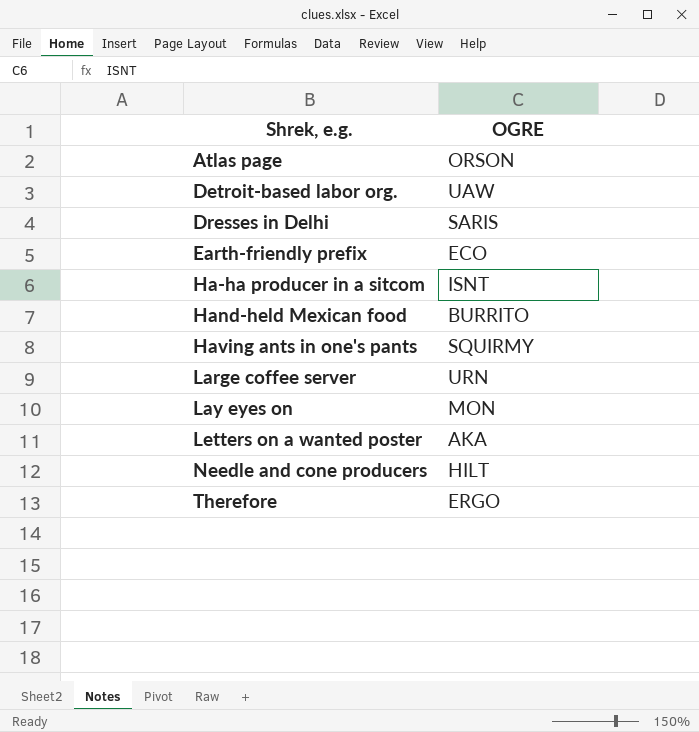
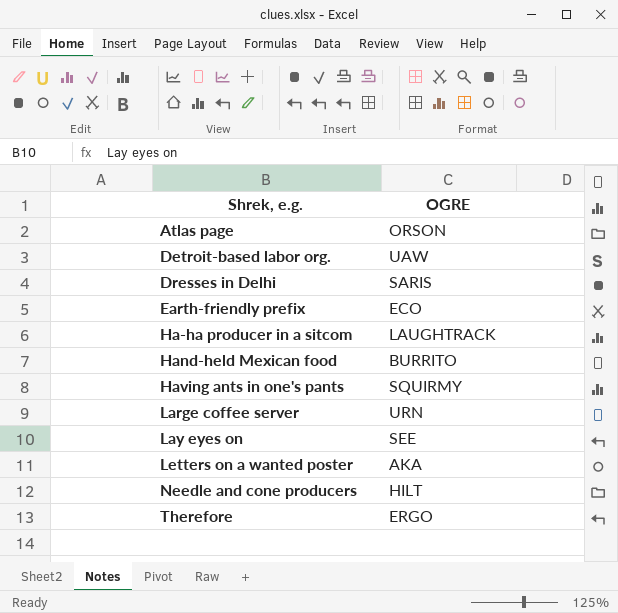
Ha-ha producer in a sitcom | OGRE: ISNT -> LAUGHTRACK
Lay eyes on | OGRE: MON -> SEE

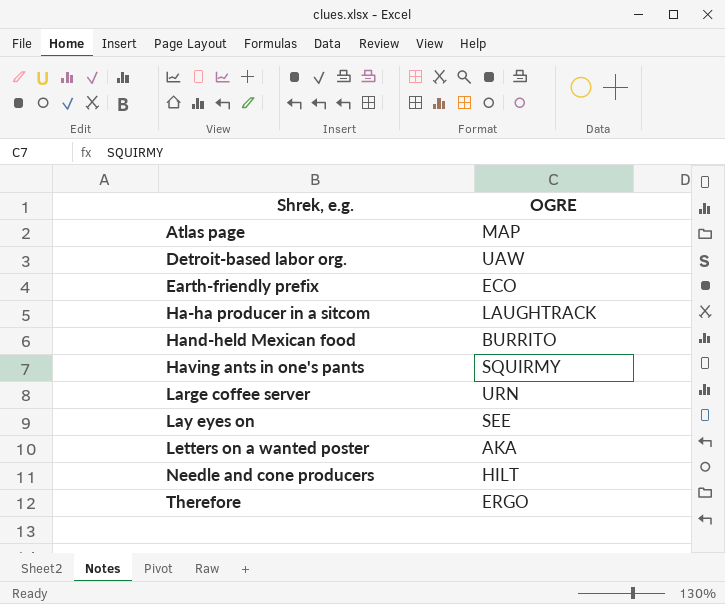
row Dresses in Delhi: SARIS -> none
Atlas page | OGRE: ORSON -> MAP

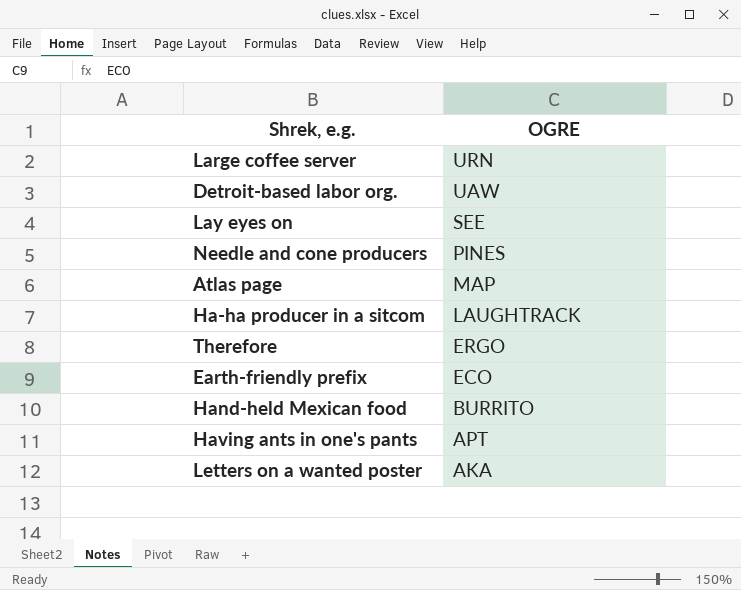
row order: Shrek, e.g. ascending -> OGRE descending
Needle and cone producers | OGRE: HILT -> PINES
Having ants in one's pants | OGRE: SQUIRMY -> APT

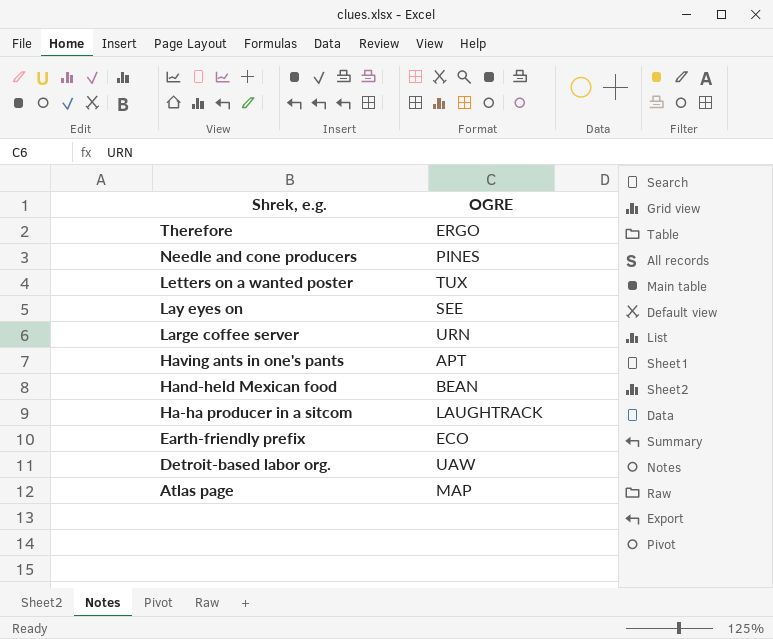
row order: OGRE descending -> Shrek, e.g. descending
Letters on a wanted poster | OGRE: AKA -> TUX
Hand-held Mexican food | OGRE: BURRITO -> BEAN

